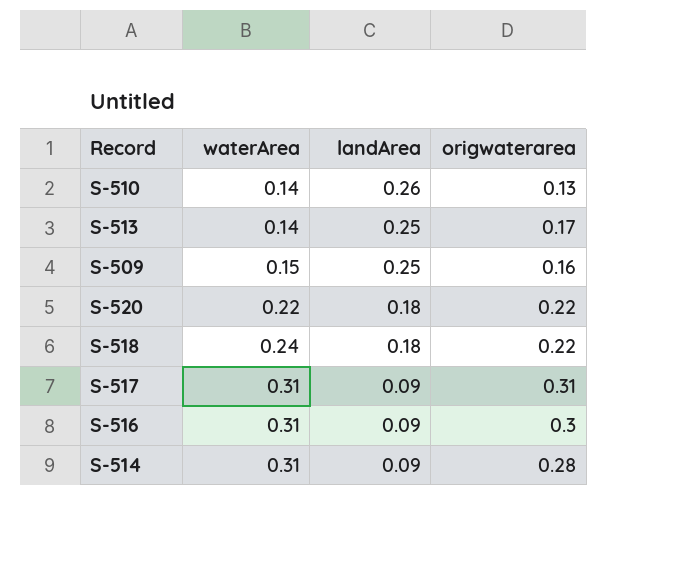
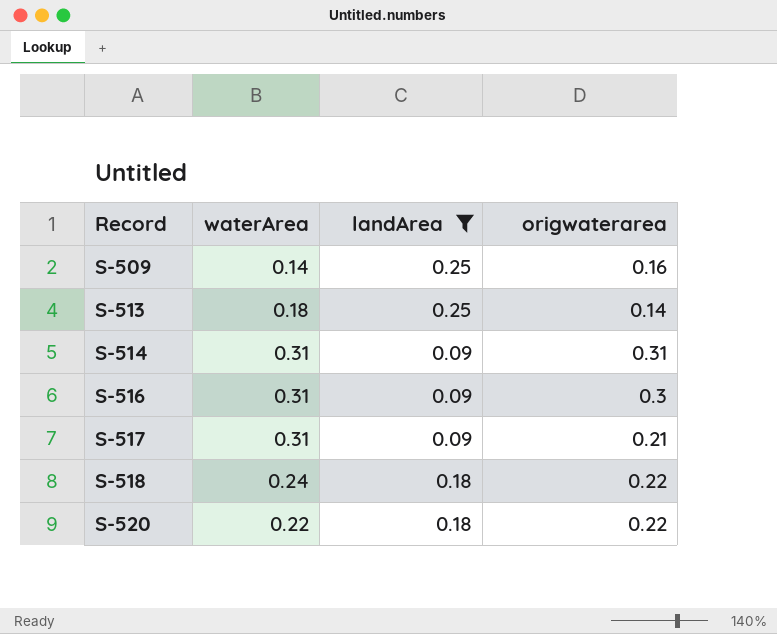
filter: none -> landArea != 0.26
row order: waterArea ascending -> Record ascending
S-509 | waterArea: 0.15 -> 0.14
S-513 | waterArea: 0.14 -> 0.18
S-513 | origwaterarea: 0.17 -> 0.14
S-514 | origwaterarea: 0.28 -> 0.31
S-517 | origwaterarea: 0.31 -> 0.21

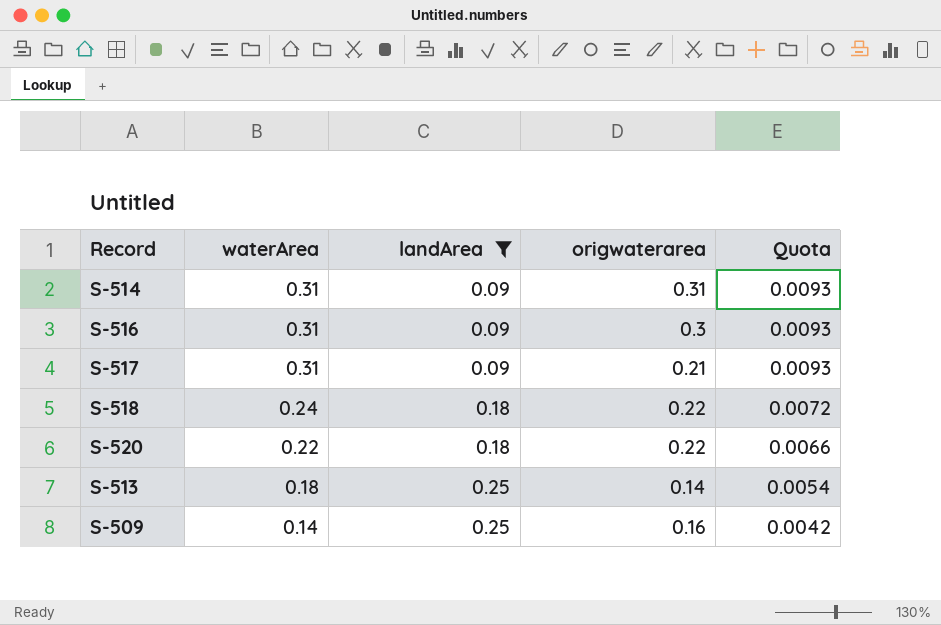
row order: Record ascending -> waterArea descending
column Quota | formula: none -> [waterArea] * 0.03

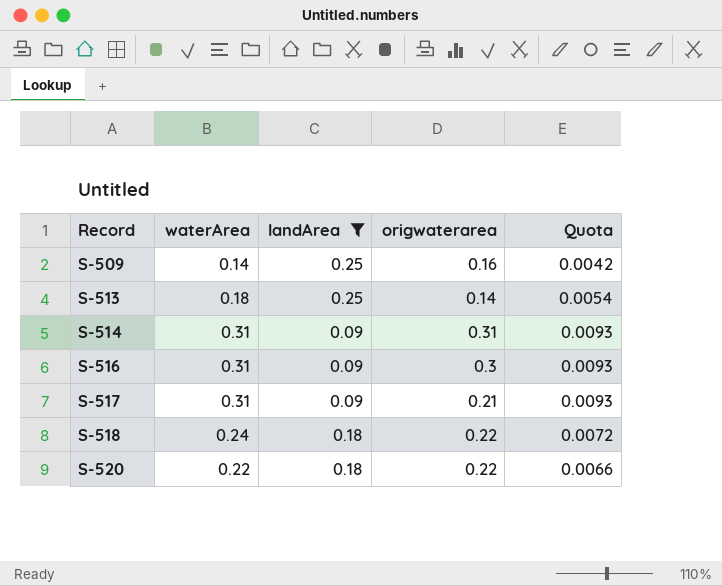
row order: waterArea descending -> Record ascending

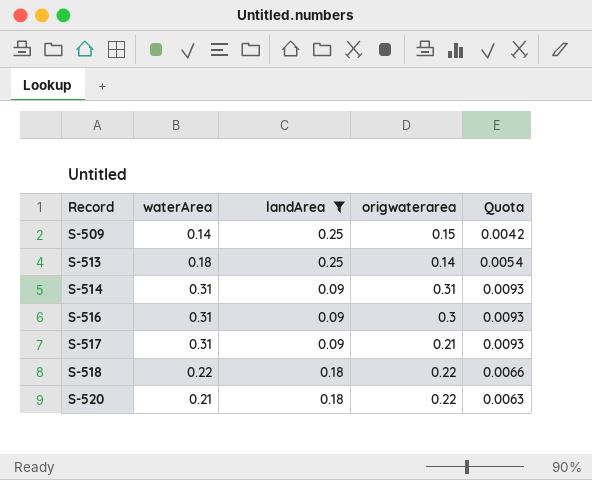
S-509 | origwaterarea: 0.16 -> 0.15
S-518 | waterArea: 0.24 -> 0.22
S-518 | Quota: 0.0072 -> 0.0066
S-520 | waterArea: 0.22 -> 0.21
S-520 | Quota: 0.0066 -> 0.0063

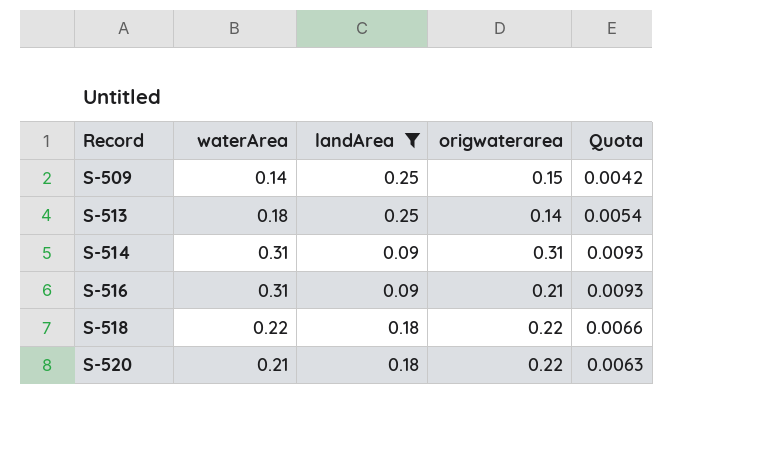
row S-517: 0.31 | 0.09 | 0.21 | 0.0093 -> none
S-516 | origwaterarea: 0.3 -> 0.21

